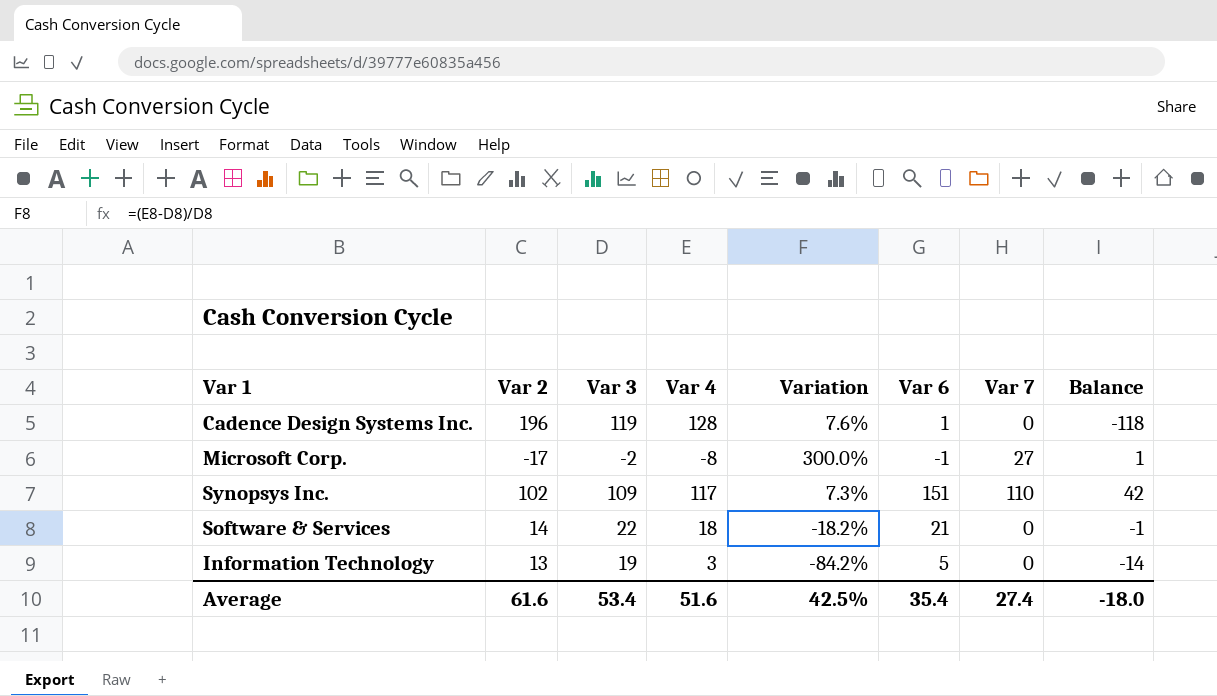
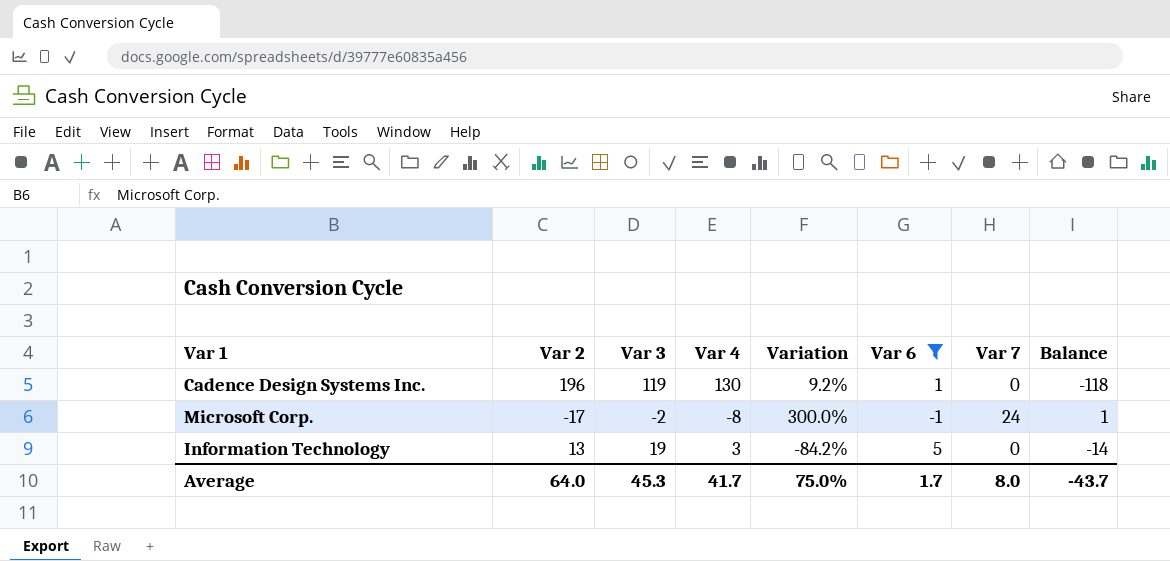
filter: none -> Var 6 <= 5
Cadence Design Systems Inc. | Var 4: 128 -> 130
Cadence Design Systems Inc. | Variation: 7.6% -> 9.2%
Microsoft Corp. | Var 7: 27 -> 24
Average | Var 2: 61.6 -> 64.0
Average | Var 3: 53.4 -> 45.3
Average | Var 4: 51.6 -> 41.7
Average | Variation: 42.5% -> 75.0%
Average | Var 6: 35.4 -> 1.7
Average | Var 7: 27.4 -> 8.0
Average | Balance: -18.0 -> -43.7

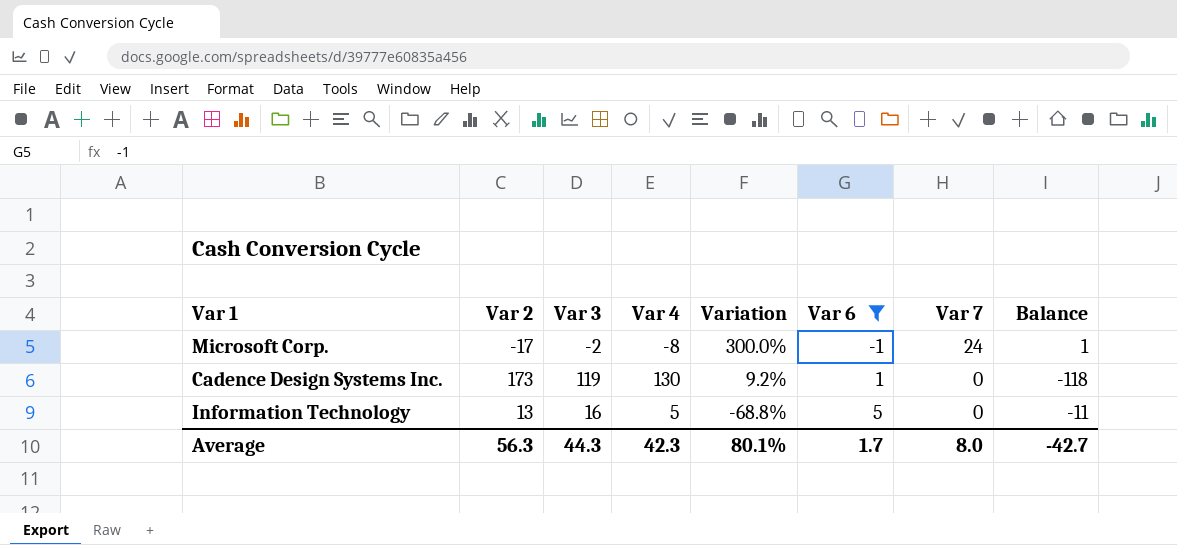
row order: none -> Variation descending
Cadence Design Systems Inc. | Var 2: 196 -> 173
Information Technology | Var 3: 19 -> 16
Information Technology | Var 4: 3 -> 5
Information Technology | Variation: -84.2% -> -68.8%
Information Technology | Balance: -14 -> -11
Average | Var 2: 64.0 -> 56.3
Average | Var 3: 45.3 -> 44.3
Average | Var 4: 41.7 -> 42.3
Average | Variation: 75.0% -> 80.1%
Average | Balance: -43.7 -> -42.7

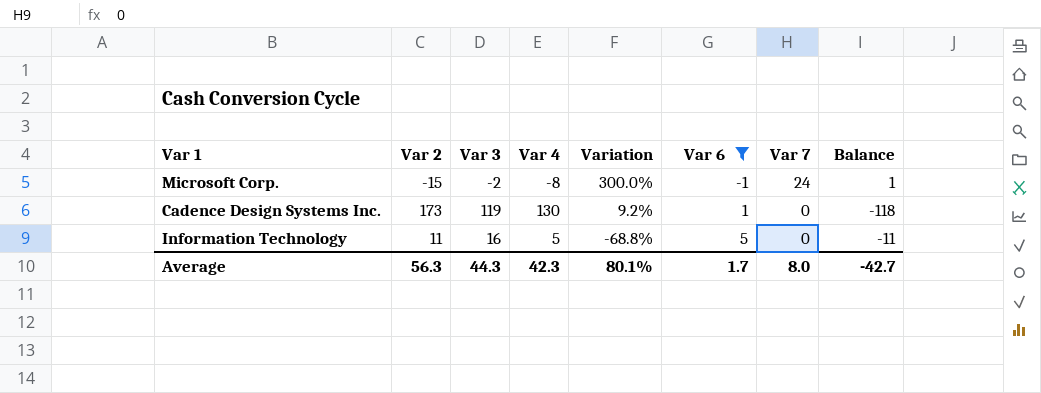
Microsoft Corp. | Var 2: -17 -> -15
Information Technology | Var 2: 13 -> 11

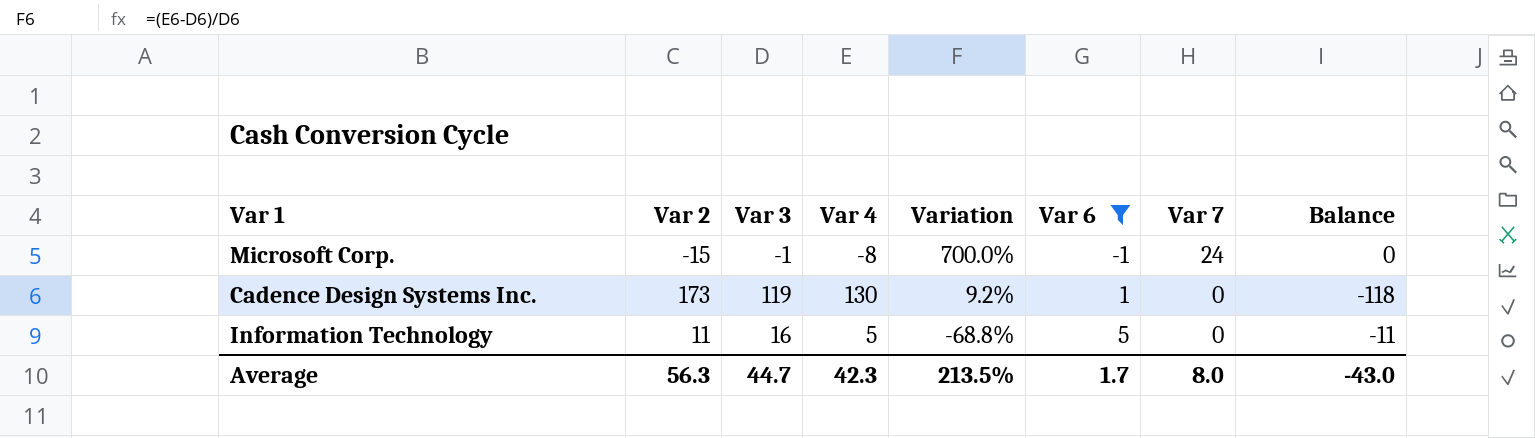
Microsoft Corp. | Var 3: -2 -> -1
Microsoft Corp. | Variation: 300.0% -> 700.0%
Microsoft Corp. | Balance: 1 -> 0
Average | Var 3: 44.3 -> 44.7
Average | Variation: 80.1% -> 213.5%
Average | Balance: -42.7 -> -43.0

